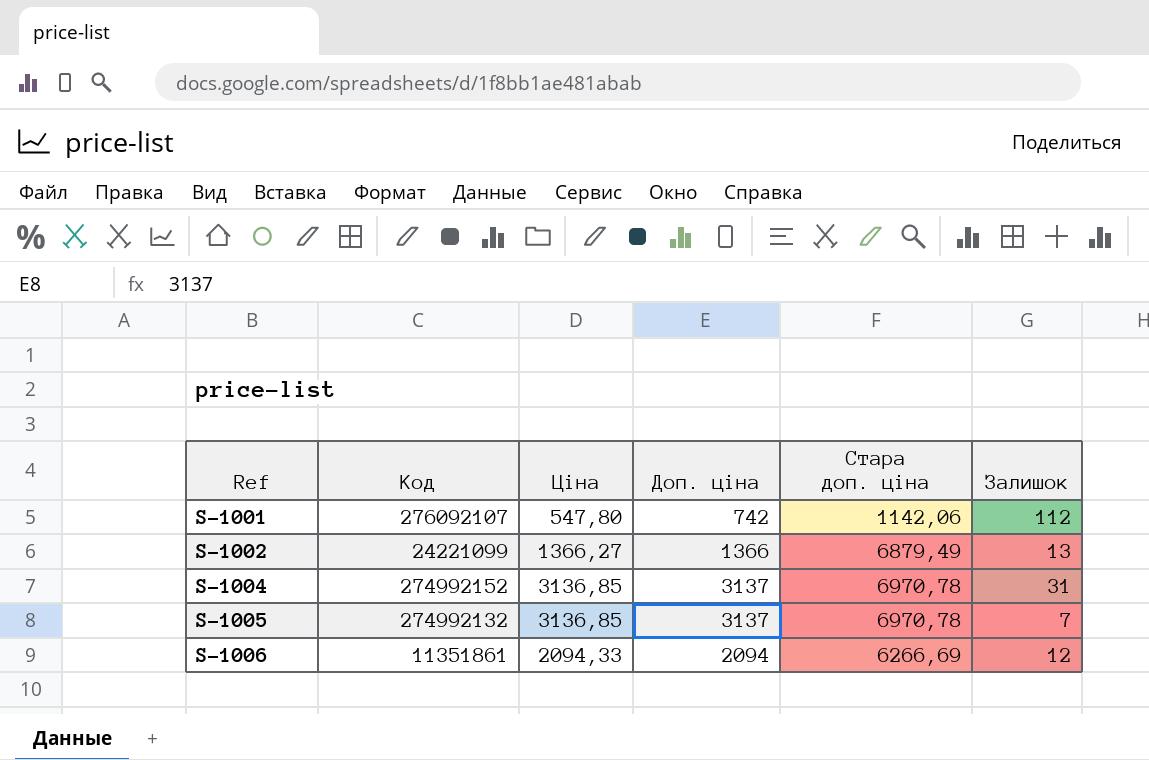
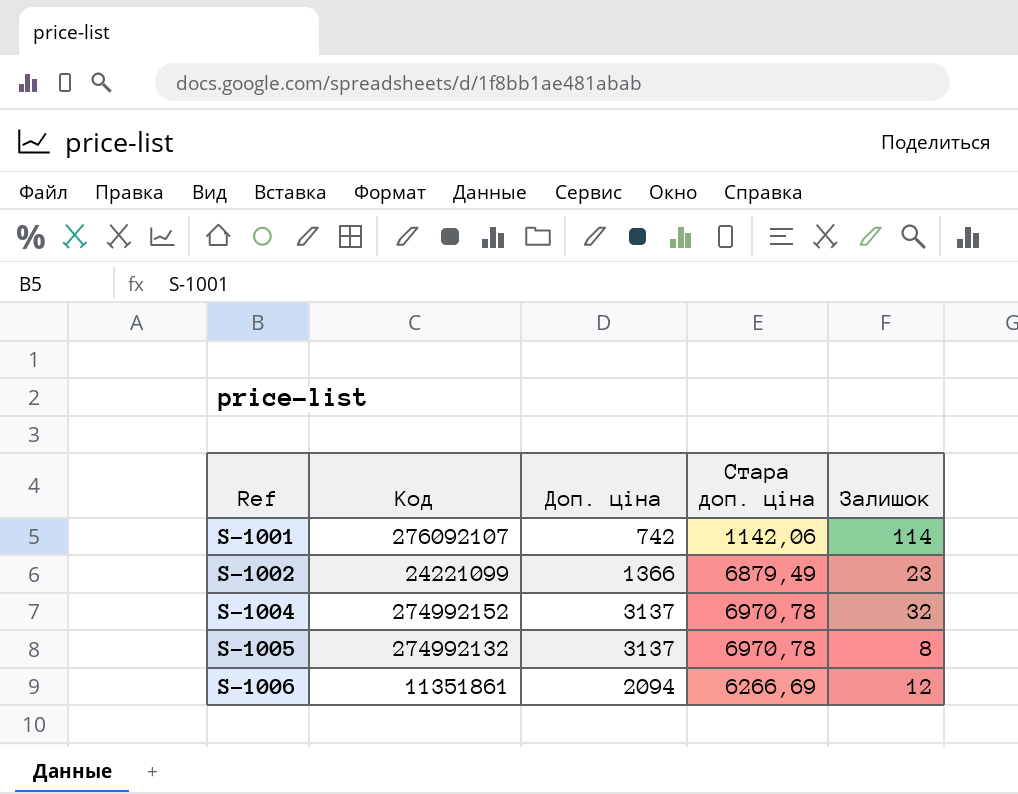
column Ціна | position: 3 -> none
S-1001 | Залишок: 112 -> 114
S-1002 | Залишок: 13 -> 23
S-1004 | Залишок: 31 -> 32
S-1005 | Залишок: 7 -> 8

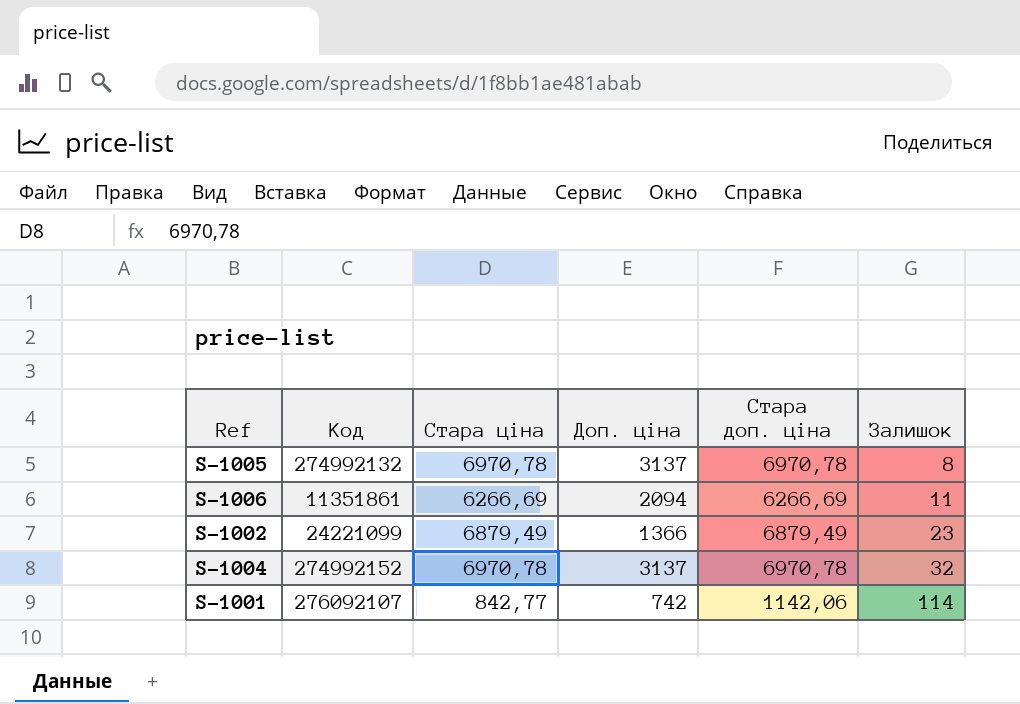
row order: Ref ascending -> Залишок ascending
column Стара ціна | position: none -> 3
S-1006 | Залишок: 12 -> 11

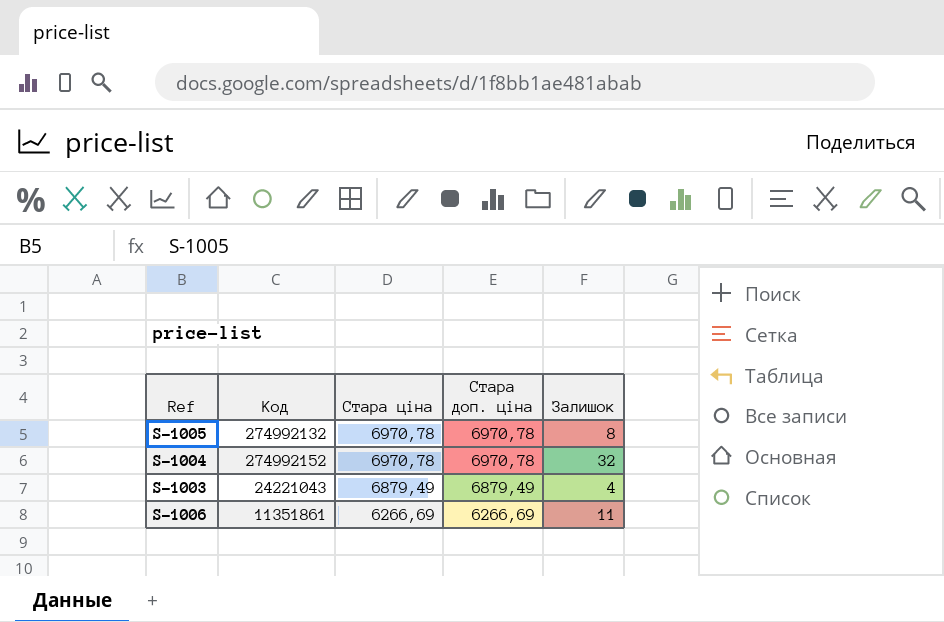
row order: Залишок ascending -> Стара ціна descending
column Доп. ціна | position: 4 -> none
row S-1002: 24221099 | 6879,49 | 1366 | 6879,49 | 23 -> none
row S-1001: 276092107 | 842,77 | 742 | 1142,06 | 114 -> none
row S-1003: none -> 24221043 | 6879,49 | 6879,49 | 4

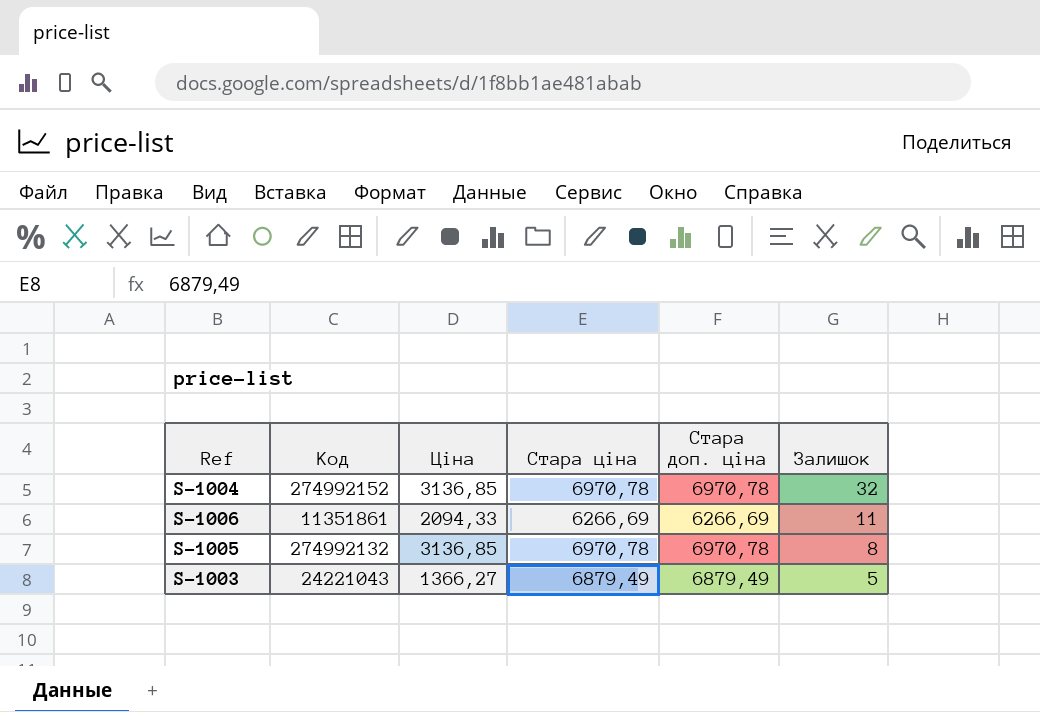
row order: Стара ціна descending -> Залишок descending
column Ціна | position: none -> 3
S-1003 | Залишок: 4 -> 5

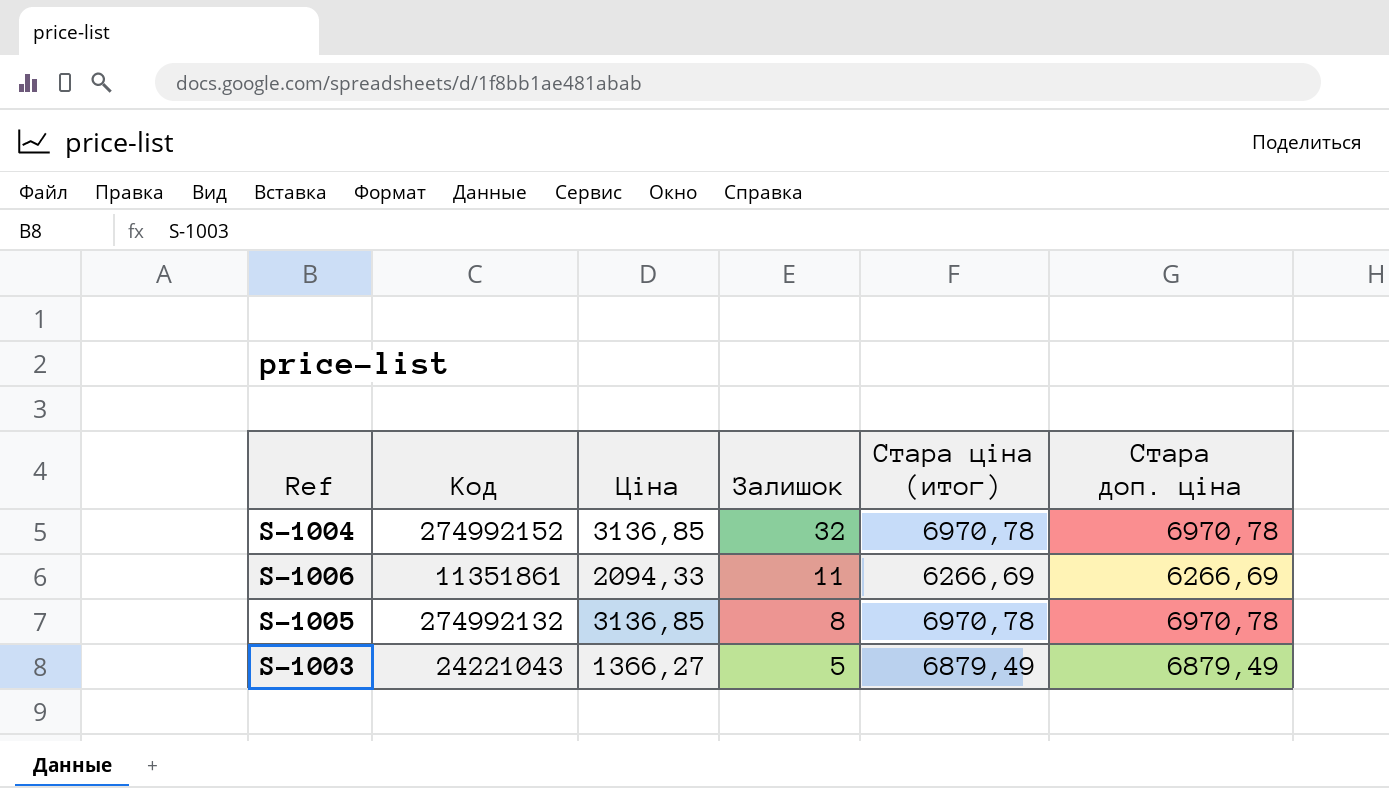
column Залишок | position: 6 -> 4
column name: Стара ціна -> Стара ціна (итог)

